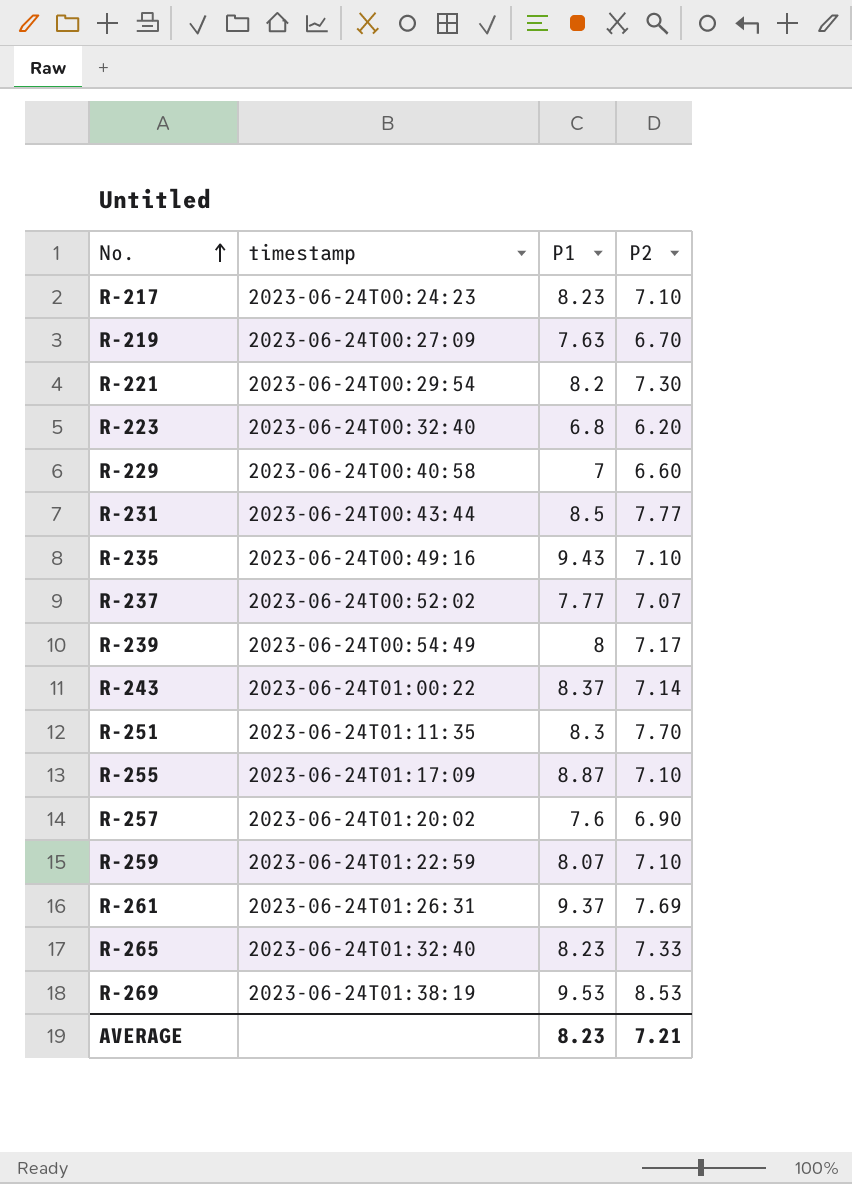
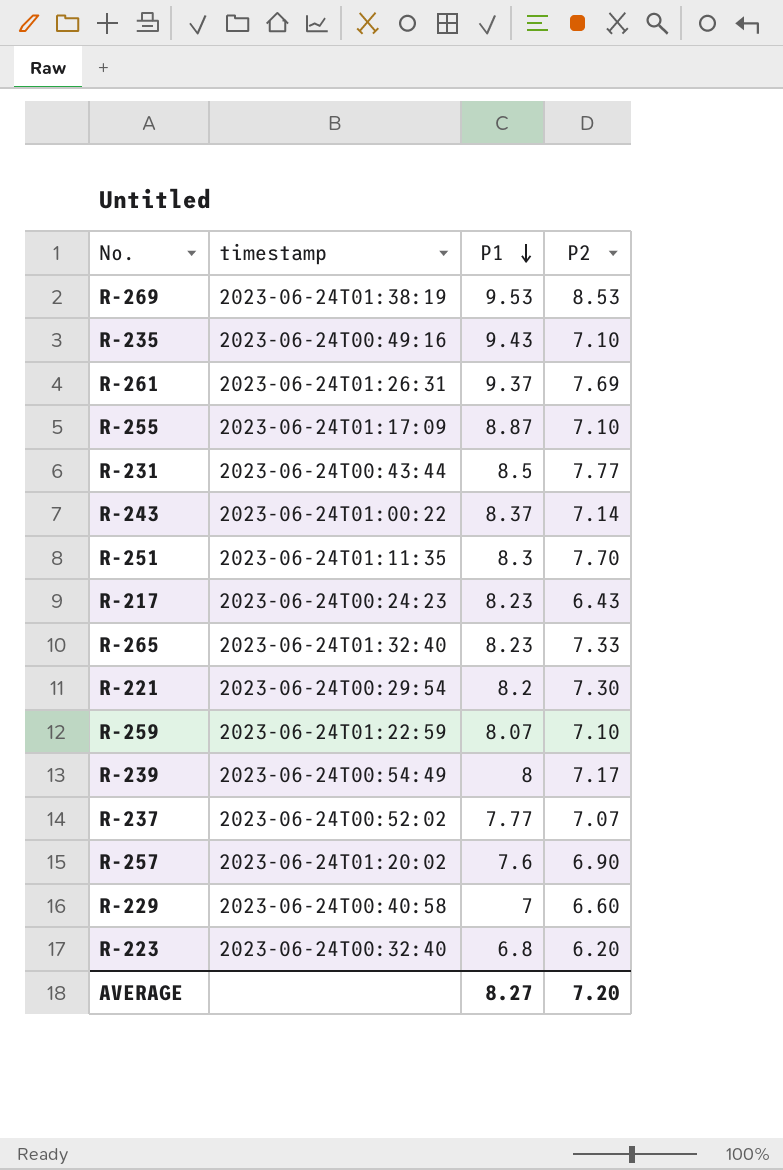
row order: No. ascending -> P1 descending
row R-219: 2023-06-24T00:27:09 | 7.63 | 6.70 -> none
R-217 | P2: 7.10 -> 6.43
AVERAGE | P1: 8.23 -> 8.27
AVERAGE | P2: 7.21 -> 7.20

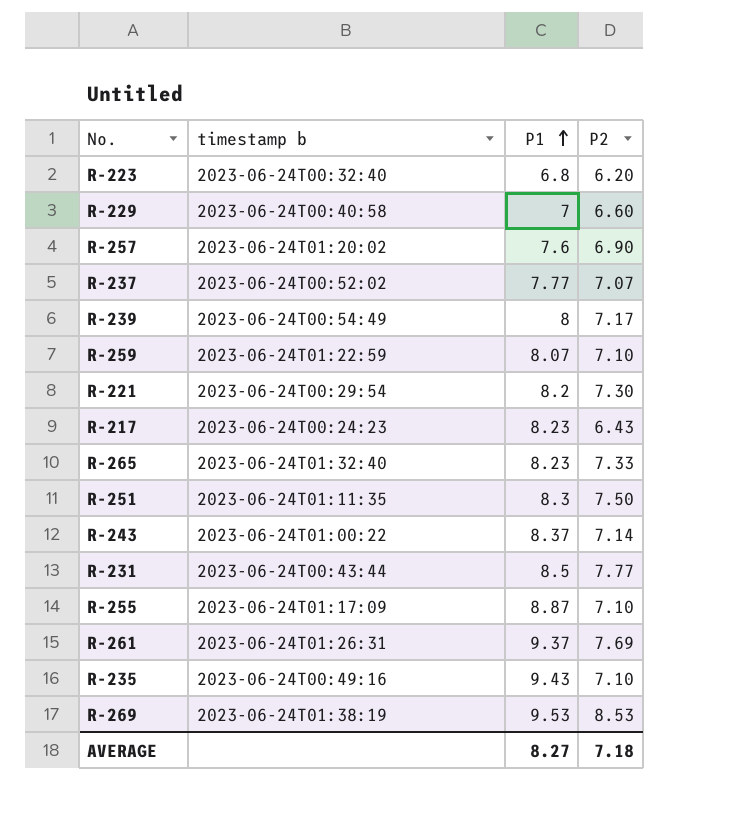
row order: P1 descending -> P1 ascending
column name: timestamp -> timestamp b
R-251 | P2: 7.70 -> 7.50
AVERAGE | P2: 7.20 -> 7.18

